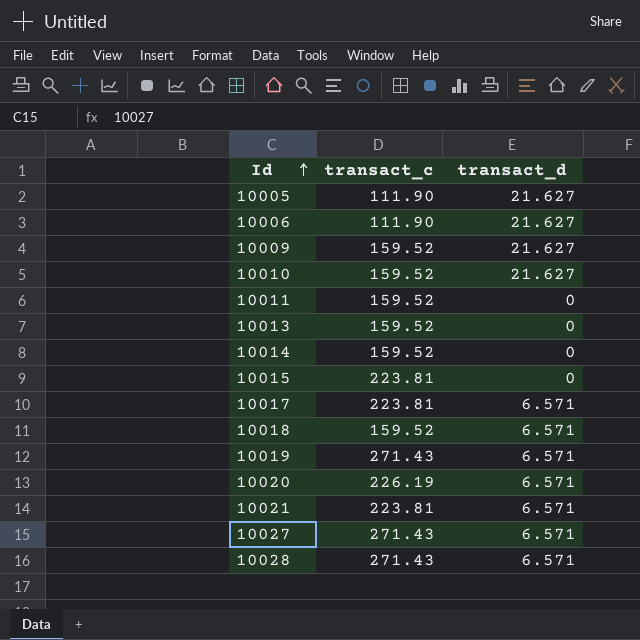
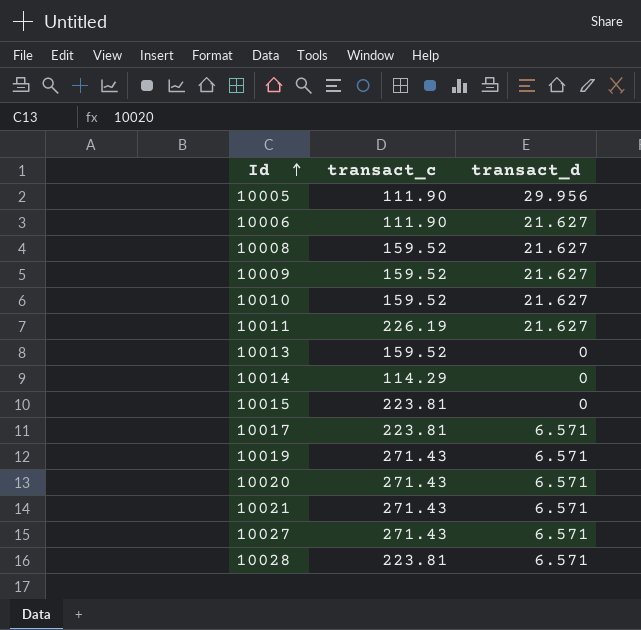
row 10018: 159.52 | 6.571 -> none
10005 | transact_d: 21.627 -> 29.956
row 10008: none -> 159.52 | 21.627
10011 | transact_c: 159.52 -> 226.19
10011 | transact_d: 0 -> 21.627
10014 | transact_c: 159.52 -> 114.29
10020 | transact_c: 226.19 -> 271.43
10021 | transact_c: 223.81 -> 271.43
10028 | transact_c: 271.43 -> 223.81

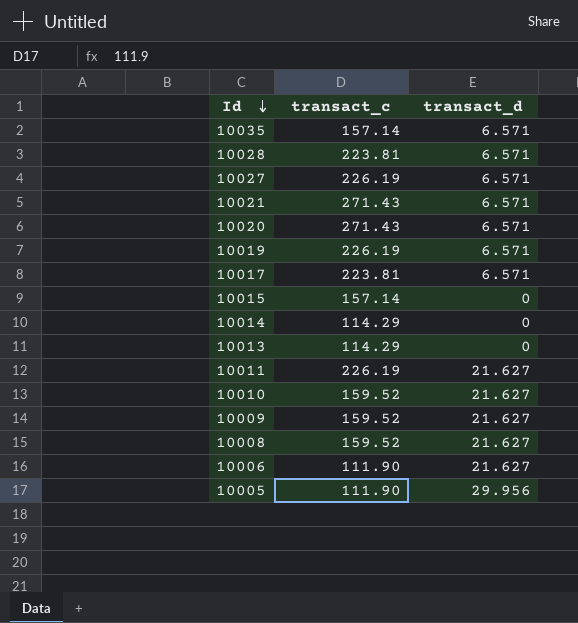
row order: Id ascending -> Id descending
row 10035: none -> 157.14 | 6.571
10027 | transact_c: 271.43 -> 226.19
10019 | transact_c: 271.43 -> 226.19
10015 | transact_c: 223.81 -> 157.14
10013 | transact_c: 159.52 -> 114.29

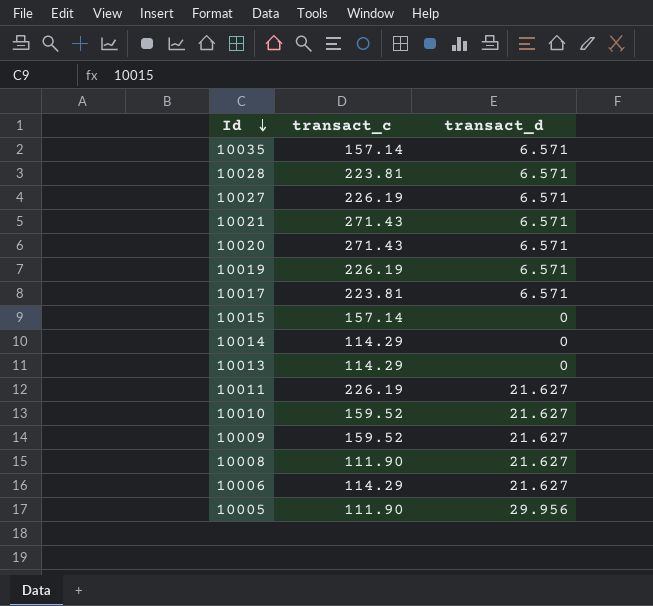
10008 | transact_c: 159.52 -> 111.90
10006 | transact_c: 111.90 -> 114.29

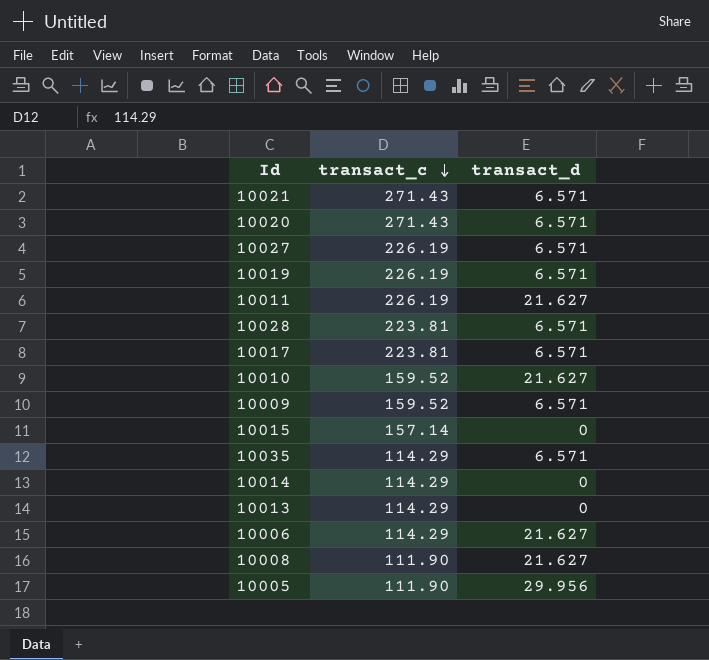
row order: Id descending -> transact_c descending
10009 | transact_d: 21.627 -> 6.571
10035 | transact_c: 157.14 -> 114.29

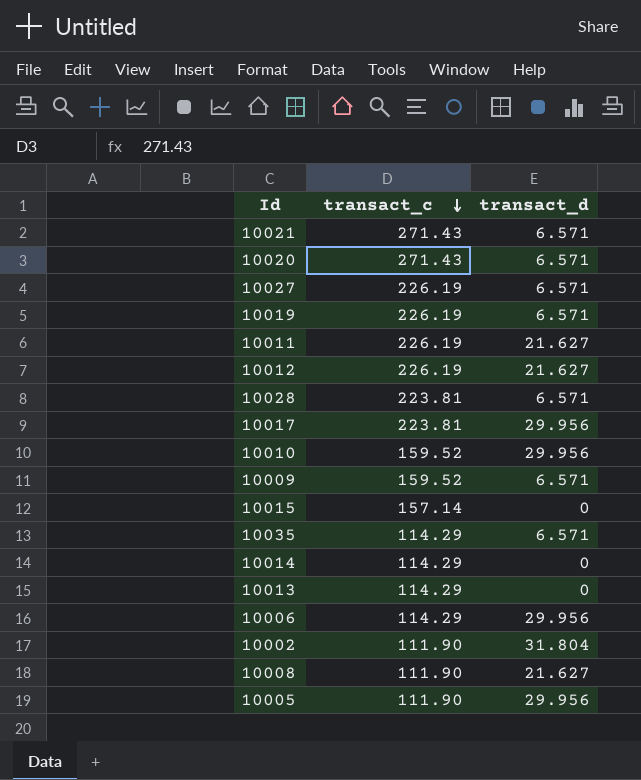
row 10012: none -> 226.19 | 21.627
10017 | transact_d: 6.571 -> 29.956
10010 | transact_d: 21.627 -> 29.956
10006 | transact_d: 21.627 -> 29.956
row 10002: none -> 111.90 | 31.804

